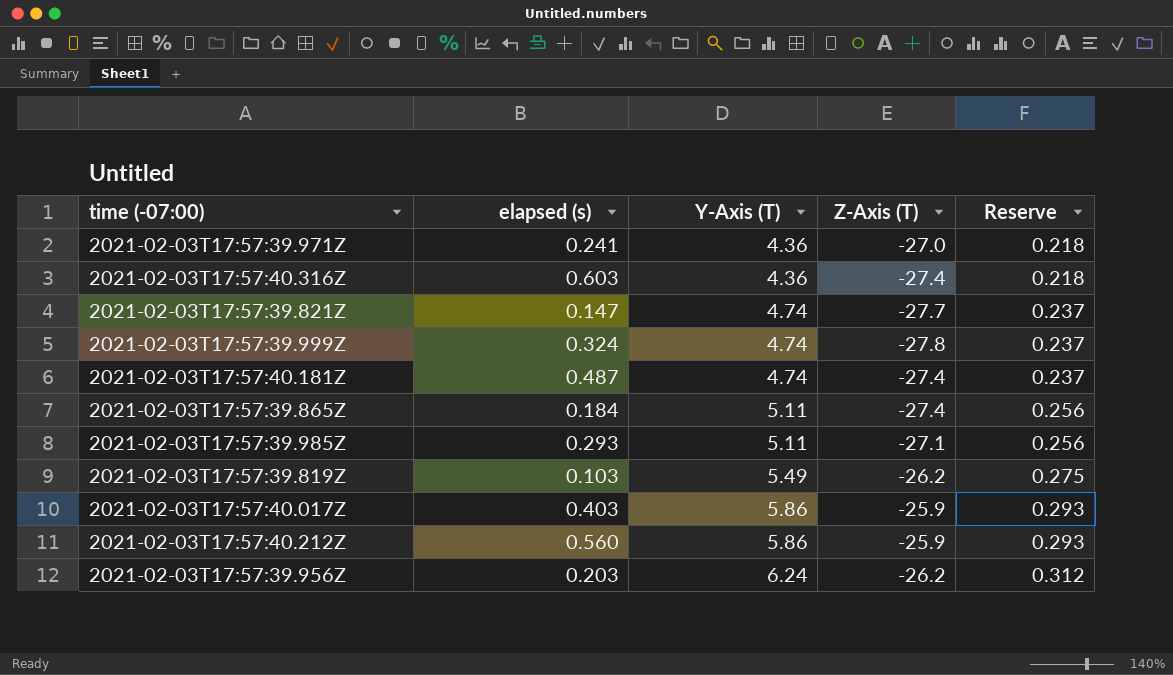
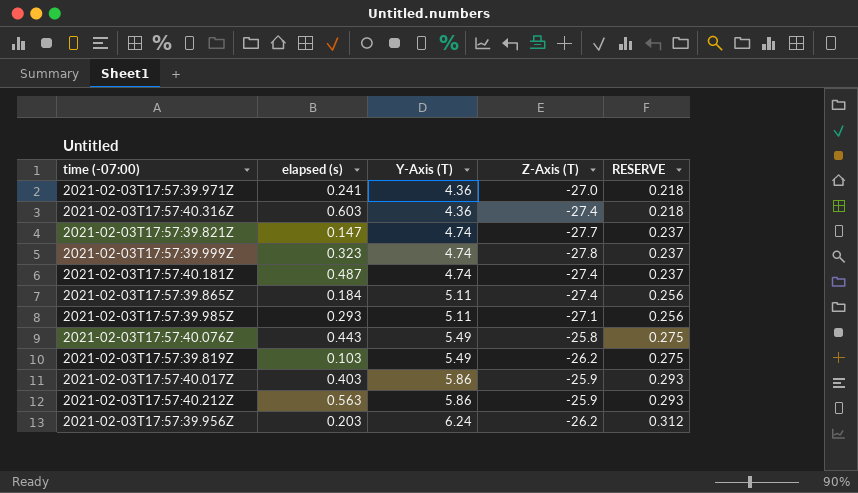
column name: Reserve -> RESERVE
2021-02-03T17:57:39.999Z | elapsed (s): 0.324 -> 0.323
row 2021-02-03T17:57:40.076Z: none -> 0.443 | 5.49 | -25.8 | 0.275
2021-02-03T17:57:40.212Z | elapsed (s): 0.560 -> 0.563

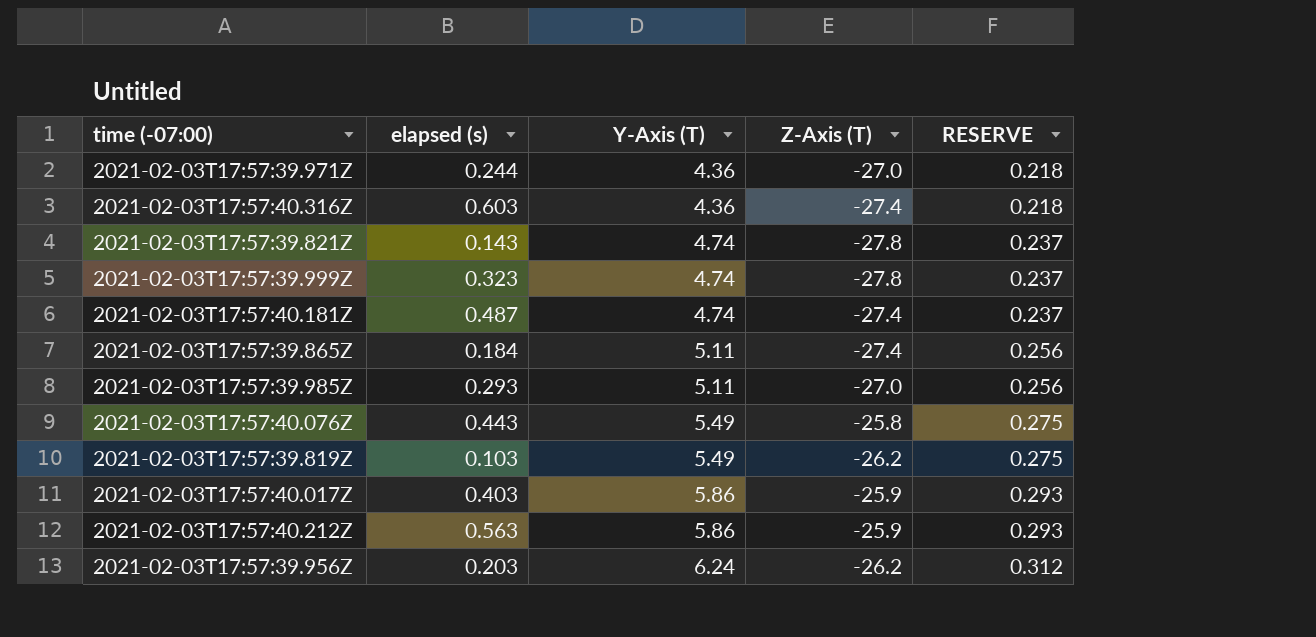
2021-02-03T17:57:39.971Z | elapsed (s): 0.241 -> 0.244
2021-02-03T17:57:39.821Z | elapsed (s): 0.147 -> 0.143
2021-02-03T17:57:39.821Z | Z-Axis (T): -27.7 -> -27.8
2021-02-03T17:57:39.985Z | Z-Axis (T): -27.1 -> -27.0

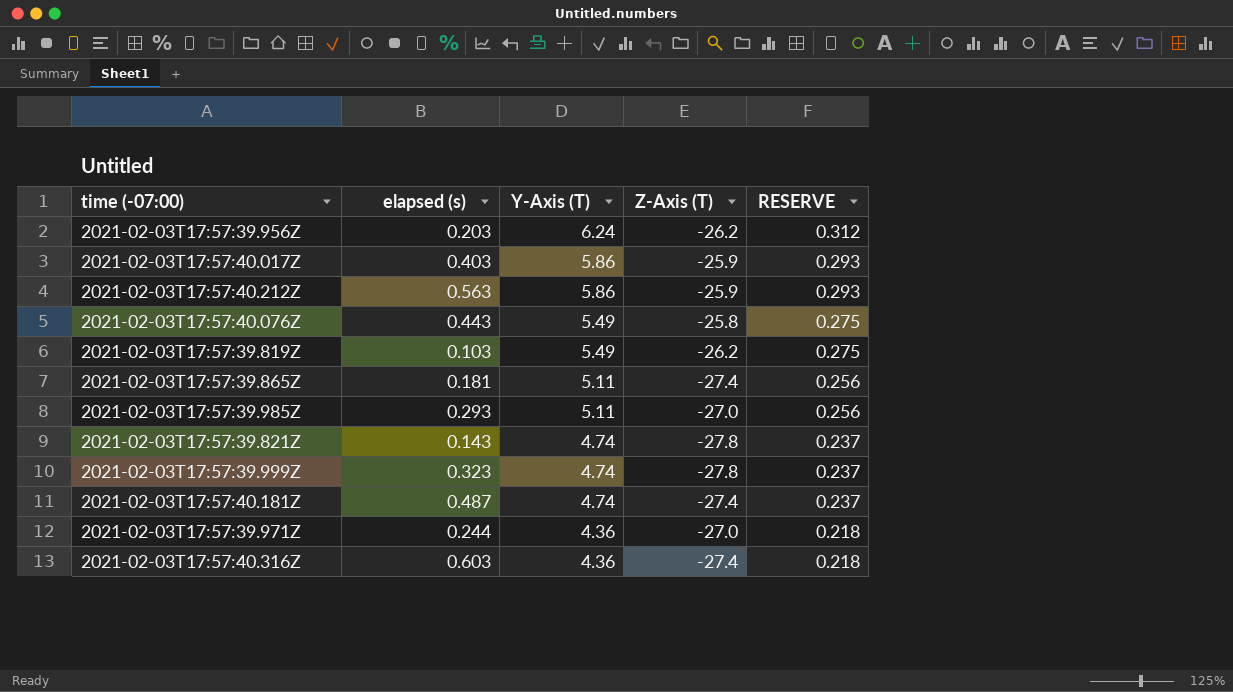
row order: Y-Axis (T) ascending -> Y-Axis (T) descending
2021-02-03T17:57:39.865Z | elapsed (s): 0.184 -> 0.181

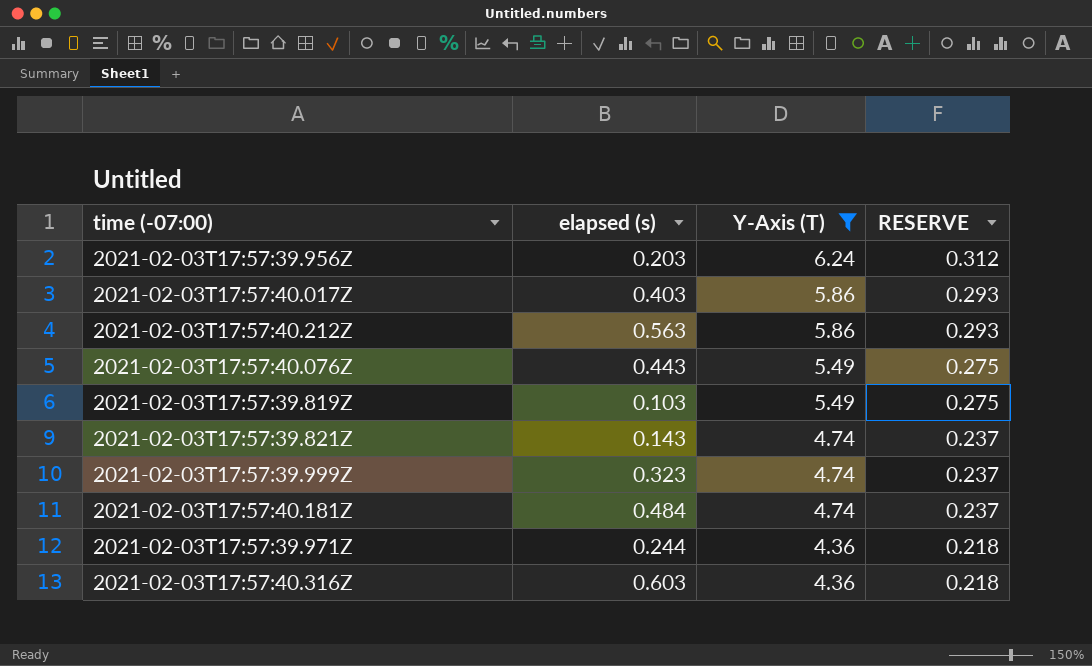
filter: none -> Y-Axis (T) != 5.11
column Z-Axis (T) | position: 4 -> none
2021-02-03T17:57:40.181Z | elapsed (s): 0.487 -> 0.484

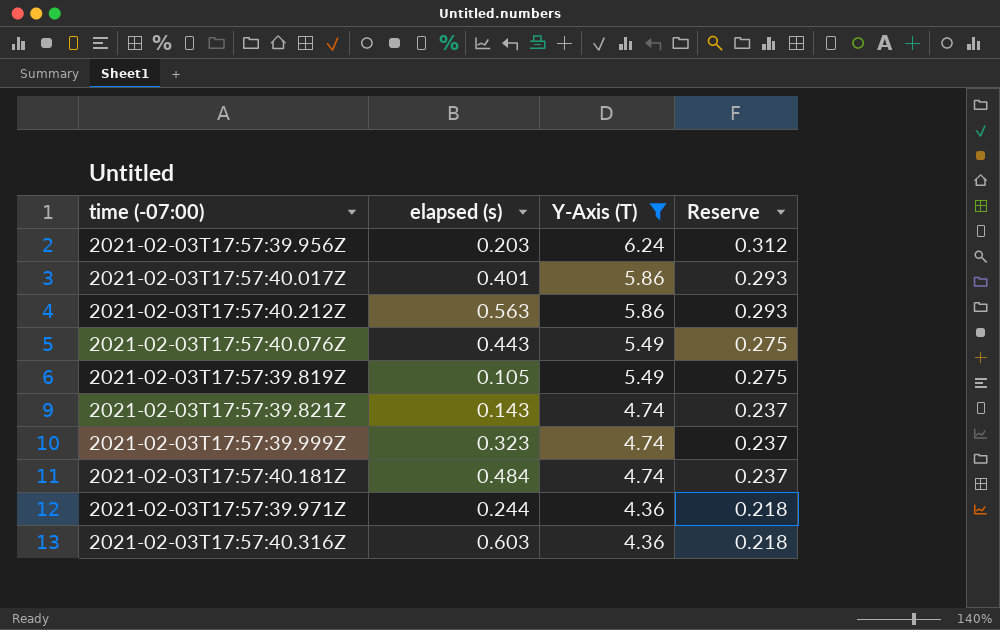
column name: RESERVE -> Reserve
2021-02-03T17:57:40.017Z | elapsed (s): 0.403 -> 0.401
2021-02-03T17:57:39.819Z | elapsed (s): 0.103 -> 0.105

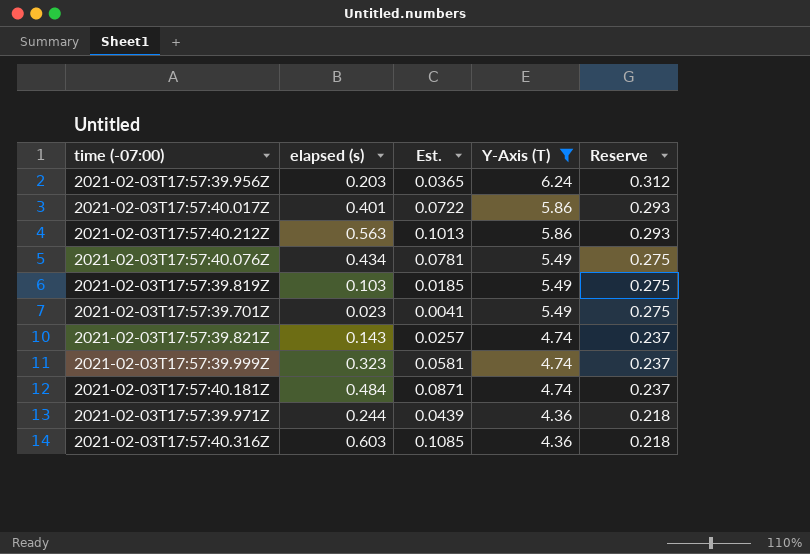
column Est. | formula: none -> [elapsed (s)] * 0.18
2021-02-03T17:57:40.076Z | elapsed (s): 0.443 -> 0.434
2021-02-03T17:57:39.819Z | elapsed (s): 0.105 -> 0.103
row 2021-02-03T17:57:39.701Z: none -> 0.023 | 0.0041 | 5.49 | 0.275

